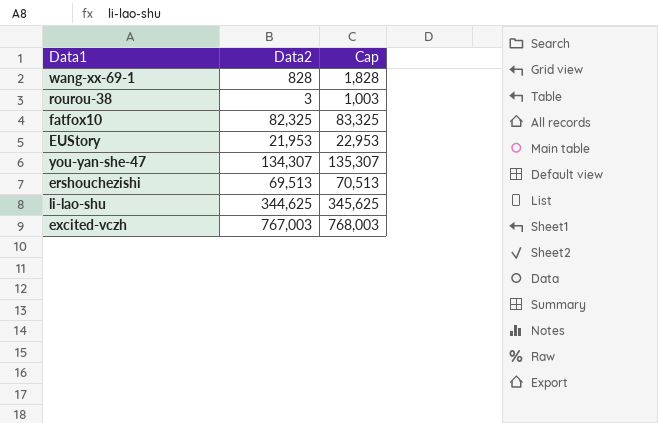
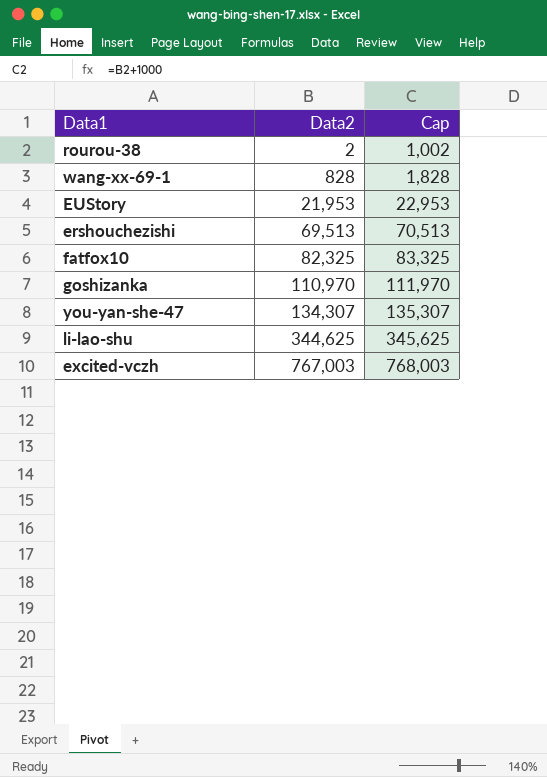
row order: none -> Data2 ascending
rourou-38 | Data2: 3 -> 2
rourou-38 | Cap: 1,003 -> 1,002
row goshizanka: none -> 110,970 | 111,970

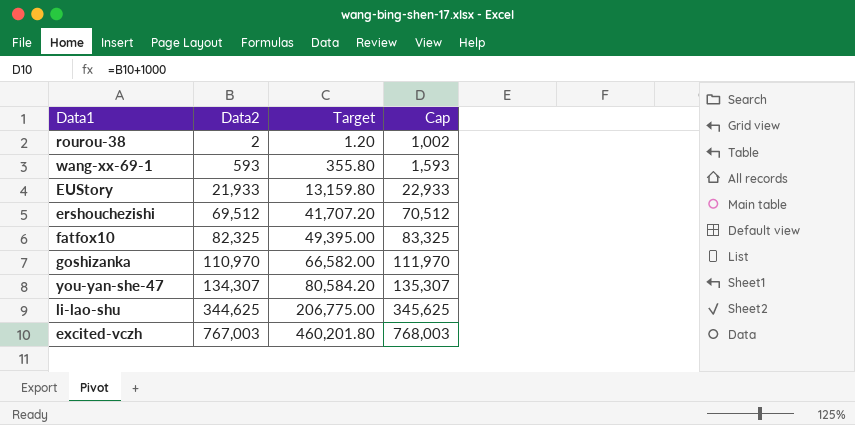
column Target | formula: none -> [Data2] * 0.6
wang-xx-69-1 | Data2: 828 -> 593
wang-xx-69-1 | Cap: 1,828 -> 1,593
EUStory | Data2: 21,953 -> 21,933
EUStory | Cap: 22,953 -> 22,933
ershouchezishi | Data2: 69,513 -> 69,512
ershouchezishi | Cap: 70,513 -> 70,512

